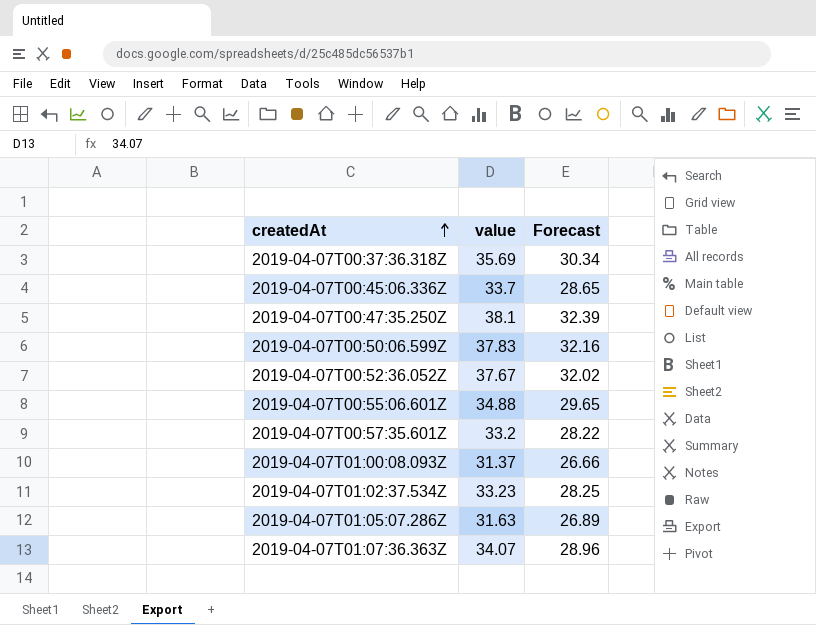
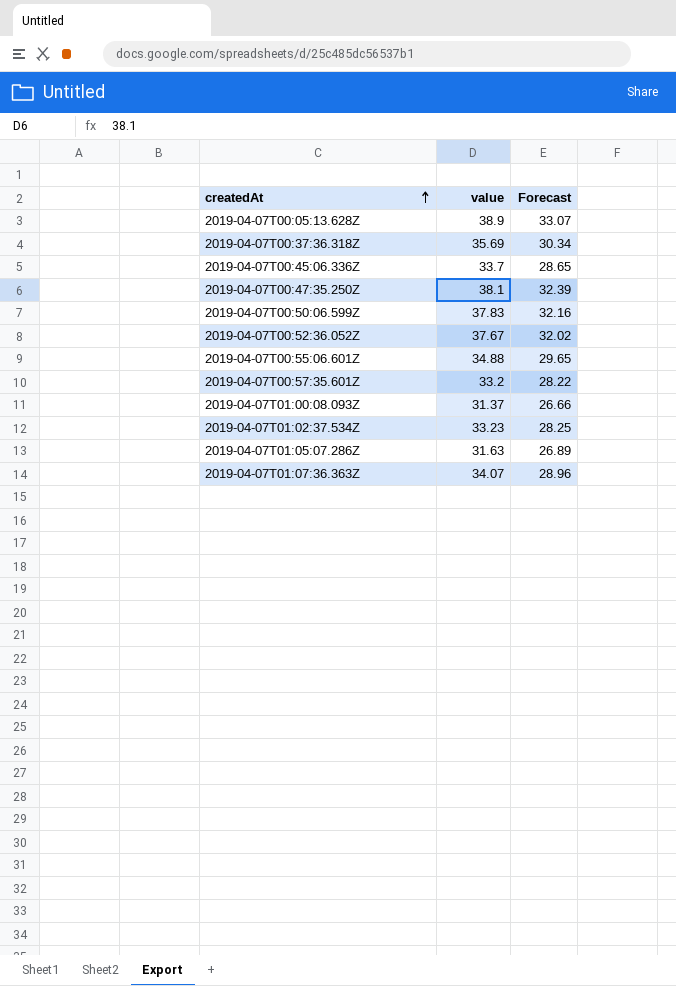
row 2019-04-07T00:05:13.628Z: none -> 38.9 | 33.07

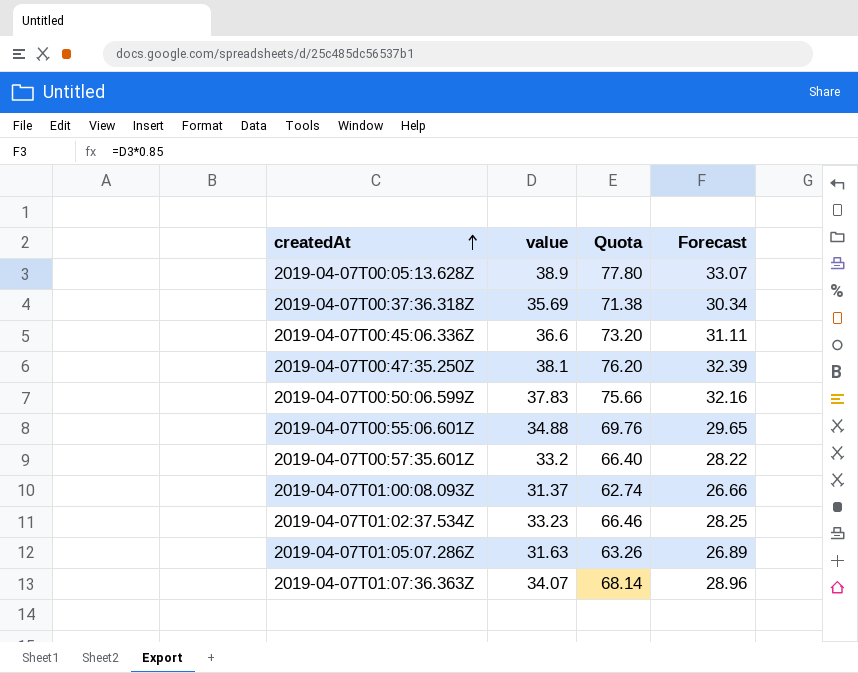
column Quota | formula: none -> [value] * 2
row 2019-04-07T00:52:36.052Z: 37.67 | 32.02 -> none
2019-04-07T00:45:06.336Z | value: 33.7 -> 36.6
2019-04-07T00:45:06.336Z | Forecast: 28.65 -> 31.11

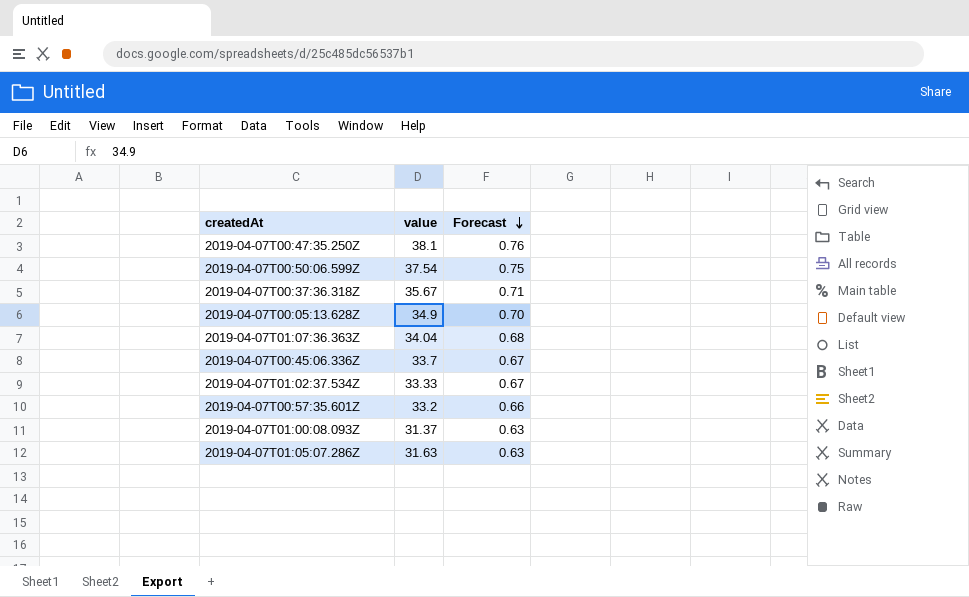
row order: createdAt ascending -> Forecast descending
column Quota | formula: [value] * 2 -> none
column Forecast | formula: [value] * 0.85 -> [value] * 0.02
row 2019-04-07T00:55:06.601Z: 34.88 | 69.76 | 29.65 -> none
2019-04-07T00:50:06.599Z | value: 37.83 -> 37.54
2019-04-07T00:37:36.318Z | value: 35.69 -> 35.67
2019-04-07T00:05:13.628Z | value: 38.9 -> 34.9
2019-04-07T01:07:36.363Z | value: 34.07 -> 34.04
2019-04-07T00:45:06.336Z | value: 36.6 -> 33.7
2019-04-07T01:02:37.534Z | value: 33.23 -> 33.33

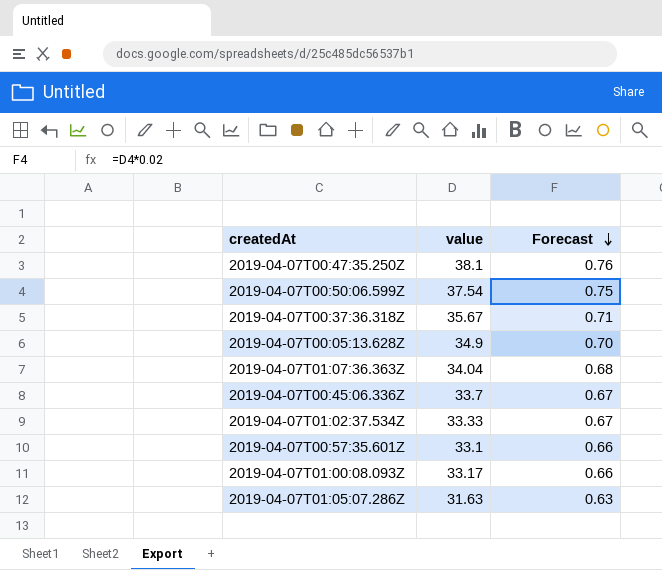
2019-04-07T00:57:35.601Z | value: 33.2 -> 33.1
2019-04-07T01:00:08.093Z | value: 31.37 -> 33.17
2019-04-07T01:00:08.093Z | Forecast: 0.63 -> 0.66

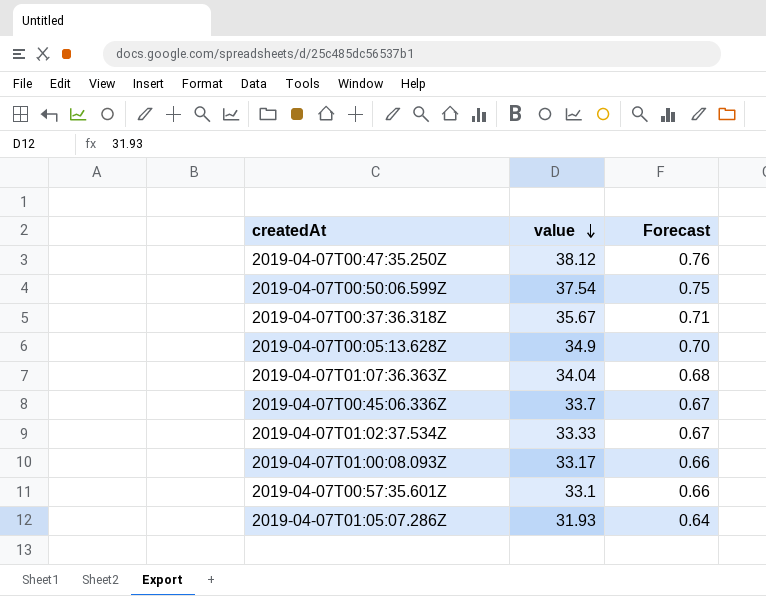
row order: Forecast descending -> value descending
2019-04-07T00:47:35.250Z | value: 38.1 -> 38.12
2019-04-07T01:05:07.286Z | value: 31.63 -> 31.93
2019-04-07T01:05:07.286Z | Forecast: 0.63 -> 0.64

